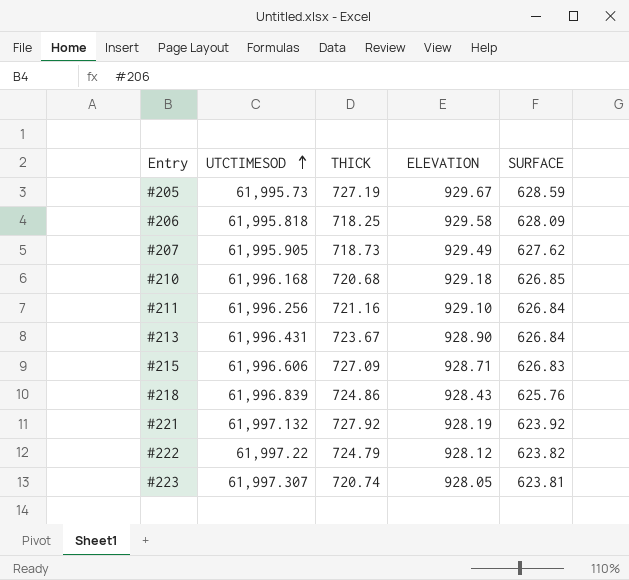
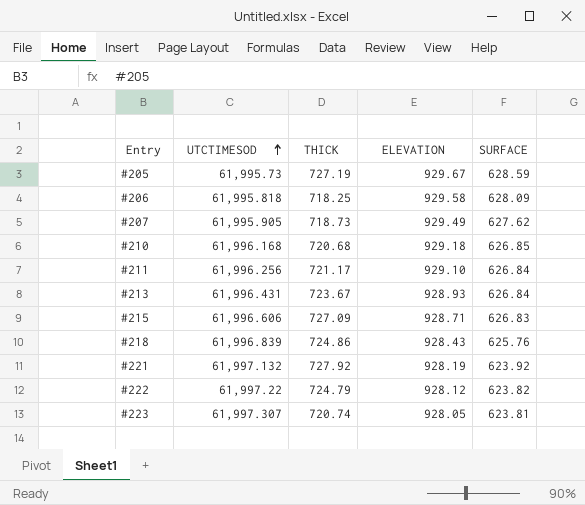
#211 | THICK: 721.16 -> 721.17
#213 | ELEVATION: 928.90 -> 928.93

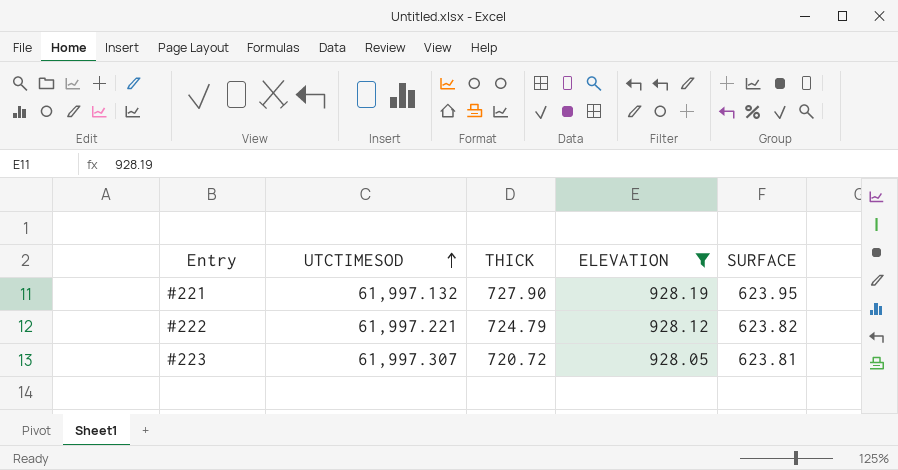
filter: none -> ELEVATION <= 928.19
#221 | THICK: 727.92 -> 727.90
#221 | SURFACE: 623.92 -> 623.95
#222 | UTCTIMESOD: 61,997.22 -> 61,997.221
#223 | THICK: 720.74 -> 720.72

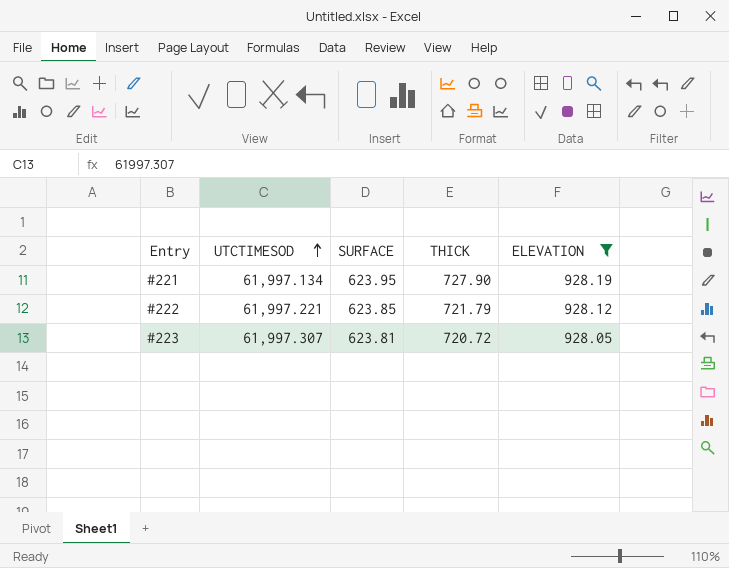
column SURFACE | position: 5 -> 3
#221 | UTCTIMESOD: 61,997.132 -> 61,997.134
#222 | SURFACE: 623.82 -> 623.85
#222 | THICK: 724.79 -> 721.79

